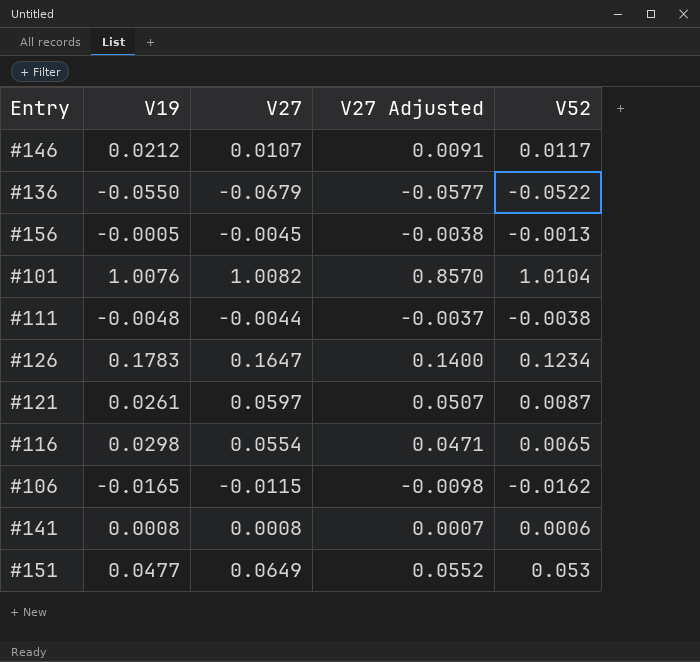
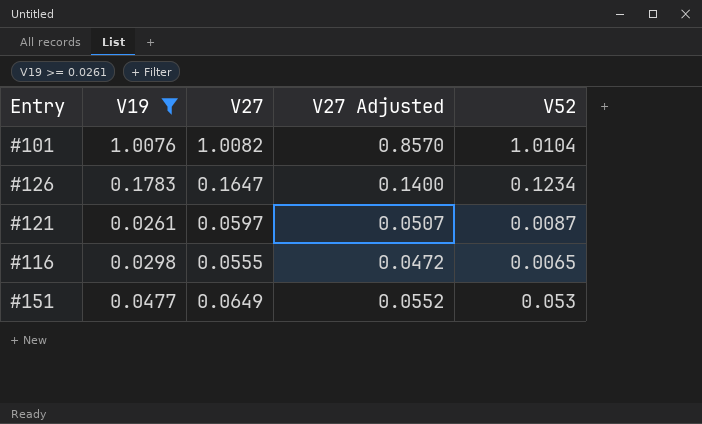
filter: none -> V19 >= 0.0261
#116 | V27: 0.0554 -> 0.0555
#116 | V27 Adjusted: 0.0471 -> 0.0472

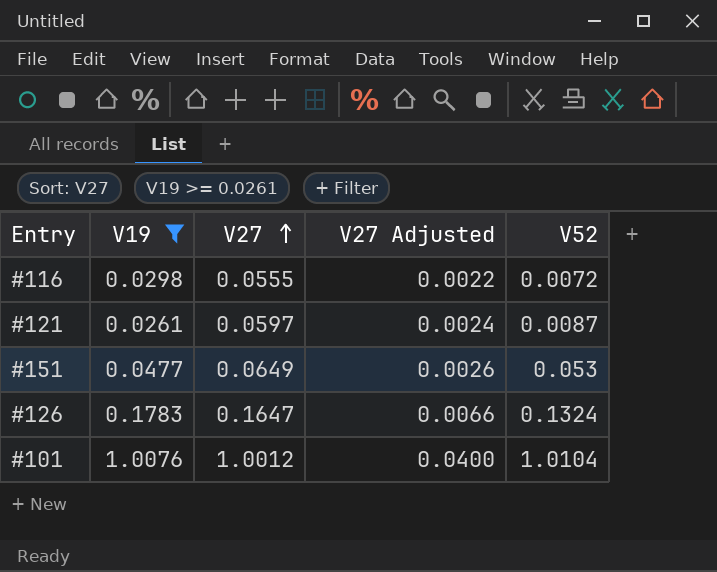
row order: none -> V27 ascending
column V27 Adjusted | formula: [V27] * 0.85 -> [V27] * 0.04
#116 | V52: 0.0065 -> 0.0072
#126 | V52: 0.1234 -> 0.1324
#101 | V27: 1.0082 -> 1.0012

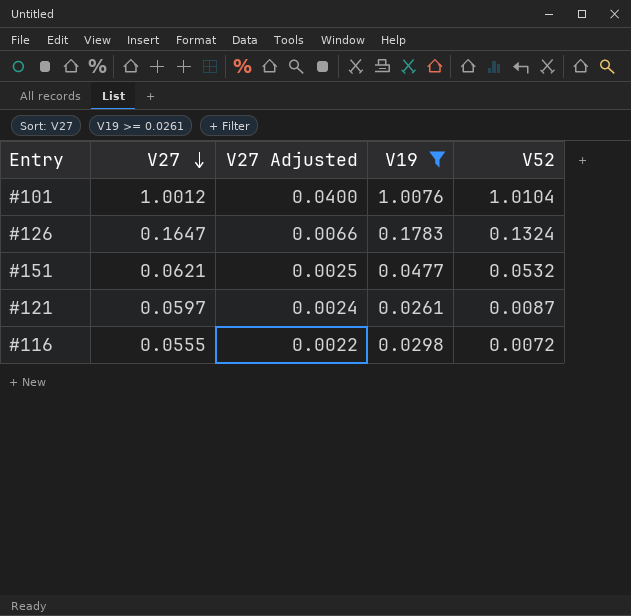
row order: V27 ascending -> V27 descending
column V19 | position: 2 -> 4
#151 | V27: 0.0649 -> 0.0621
#151 | V27 Adjusted: 0.0026 -> 0.0025
#151 | V52: 0.053 -> 0.0532

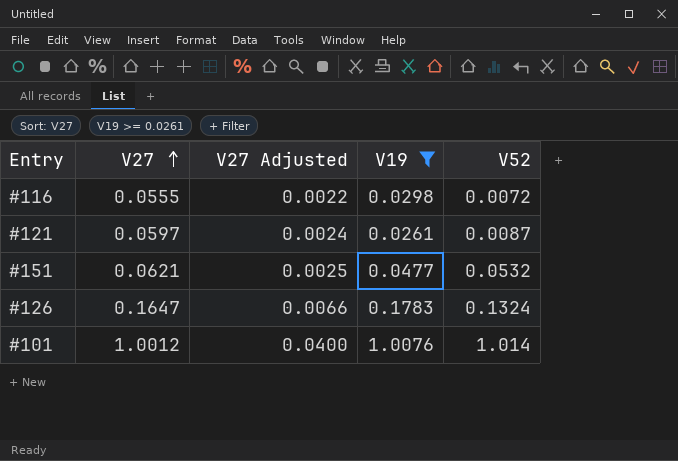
row order: V27 descending -> V27 ascending
#101 | V52: 1.0104 -> 1.014

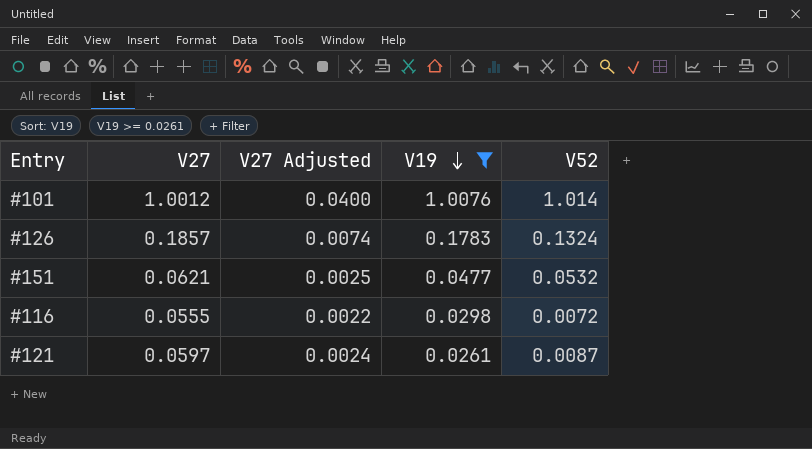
row order: V27 ascending -> V19 descending
#126 | V27: 0.1647 -> 0.1857
#126 | V27 Adjusted: 0.0066 -> 0.0074

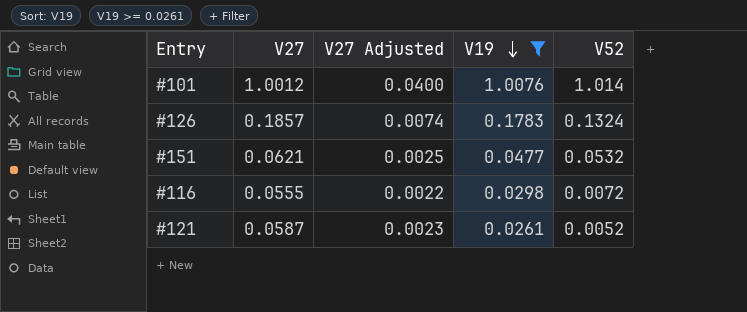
#121 | V27: 0.0597 -> 0.0587
#121 | V27 Adjusted: 0.0024 -> 0.0023
#121 | V52: 0.0087 -> 0.0052

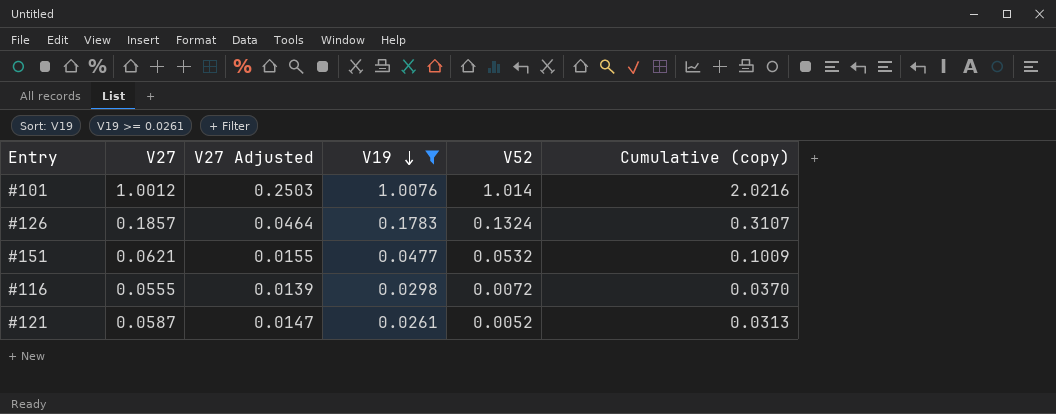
column V27 Adjusted | formula: [V27] * 0.04 -> [V27] * 0.25
column Cumulative (copy) | formula: none -> [V19] + [V52]

